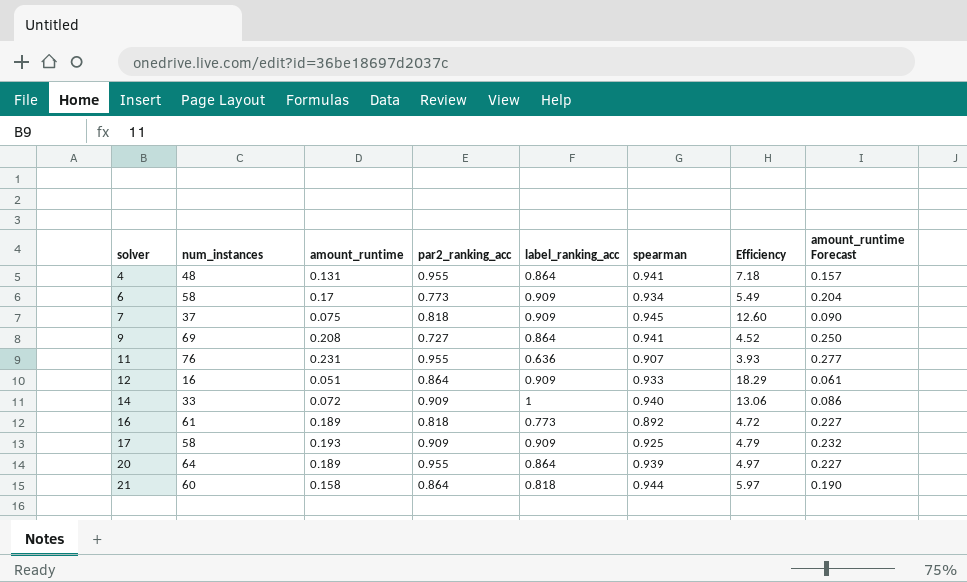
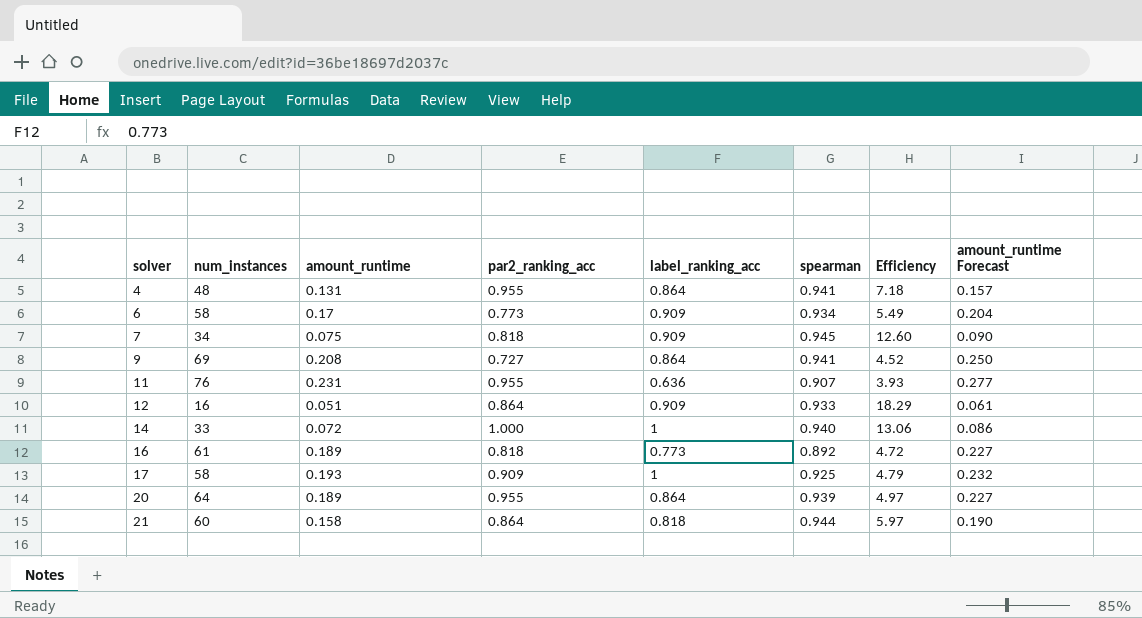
7 | num_instances: 37 -> 34
14 | par2_ranking_acc: 0.909 -> 1.000
17 | label_ranking_acc: 0.909 -> 1

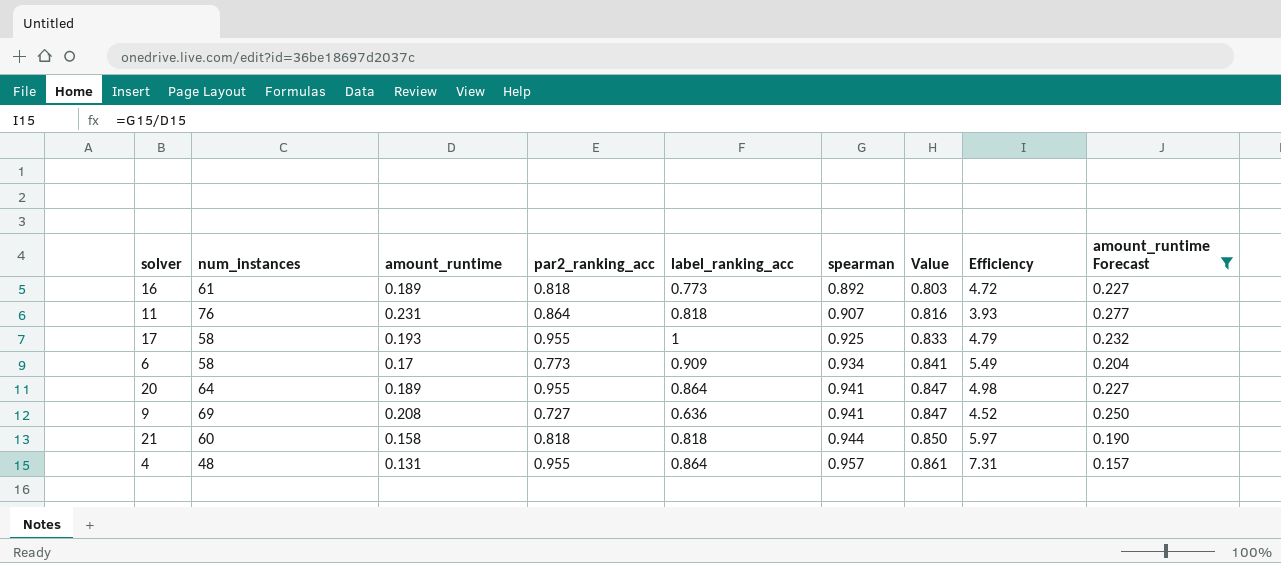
filter: none -> amount_runtime Forecast >= 0.157
row order: solver ascending -> spearman ascending
column Value | formula: none -> [spearman] * 0.9
11 | par2_ranking_acc: 0.955 -> 0.864
11 | label_ranking_acc: 0.636 -> 0.818
17 | par2_ranking_acc: 0.909 -> 0.955
20 | spearman: 0.939 -> 0.941
20 | Efficiency: 4.97 -> 4.98
9 | label_ranking_acc: 0.864 -> 0.636
21 | par2_ranking_acc: 0.864 -> 0.818
4 | spearman: 0.941 -> 0.957
4 | Efficiency: 7.18 -> 7.31

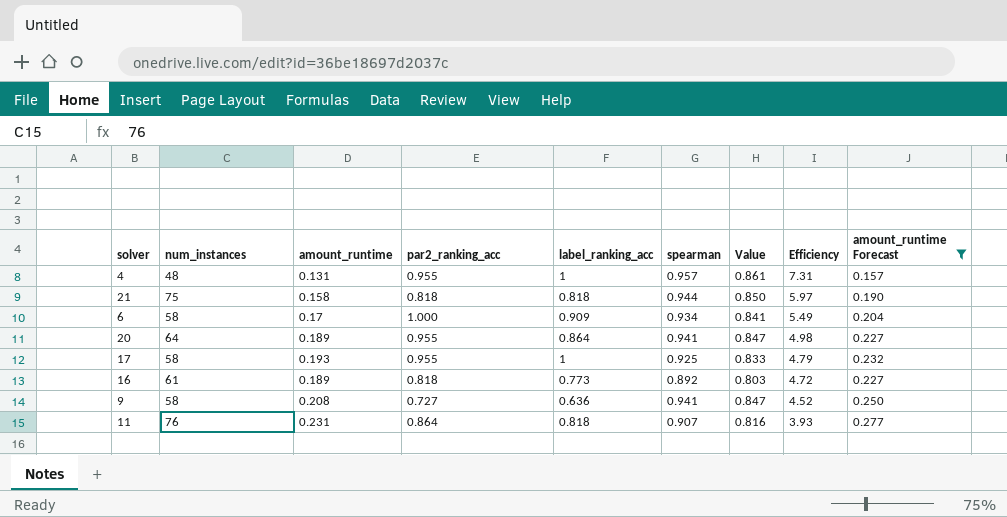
row order: spearman ascending -> Efficiency descending
4 | label_ranking_acc: 0.864 -> 1
21 | num_instances: 60 -> 75
6 | par2_ranking_acc: 0.773 -> 1.000
9 | num_instances: 69 -> 58

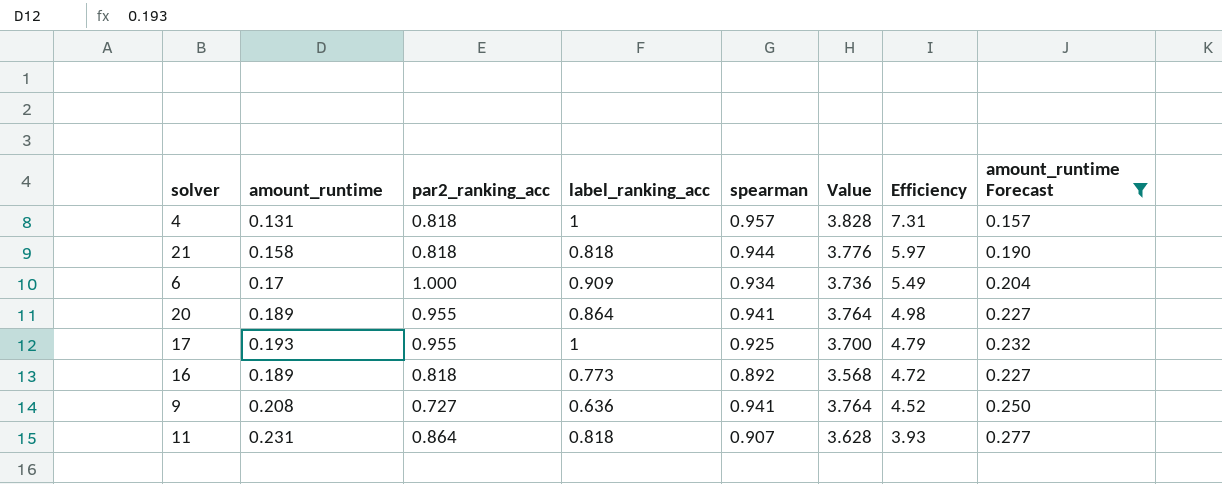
column num_instances | position: 2 -> none
column Value | formula: [spearman] * 0.9 -> [spearman] * 4
4 | par2_ranking_acc: 0.955 -> 0.818

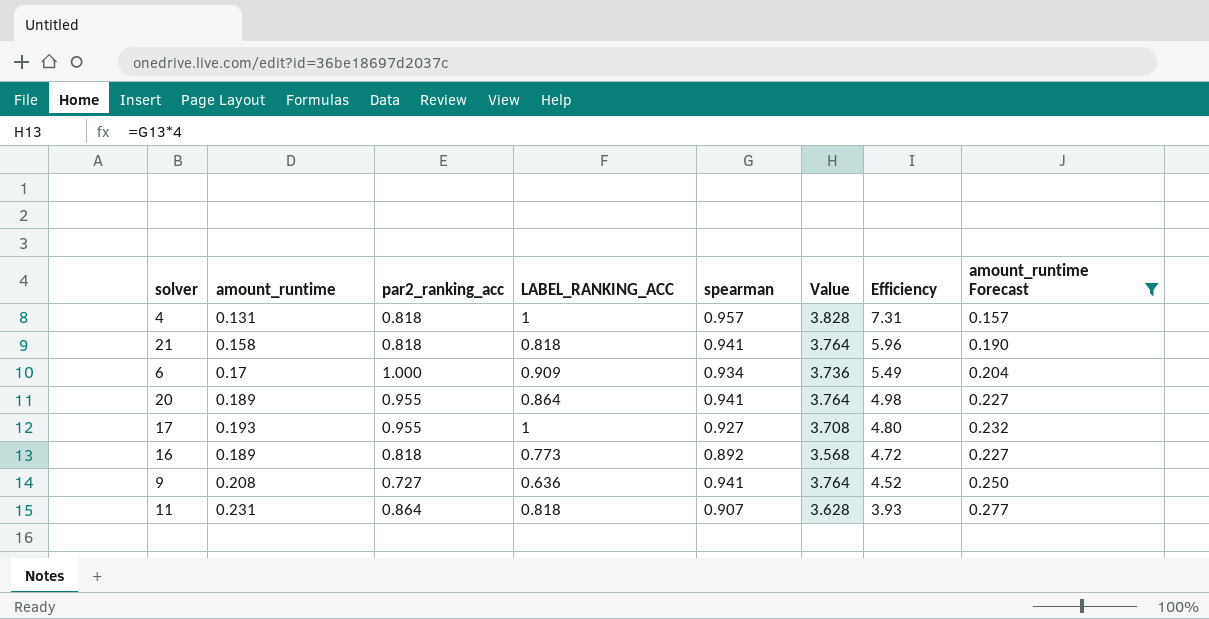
column name: label_ranking_acc -> LABEL_RANKING_ACC
21 | spearman: 0.944 -> 0.941
21 | Value: 3.776 -> 3.764
21 | Efficiency: 5.97 -> 5.96
17 | spearman: 0.925 -> 0.927
17 | Value: 3.700 -> 3.708
17 | Efficiency: 4.79 -> 4.80

